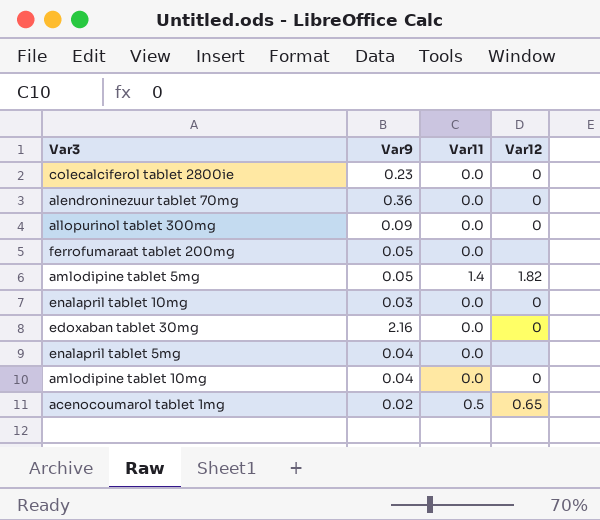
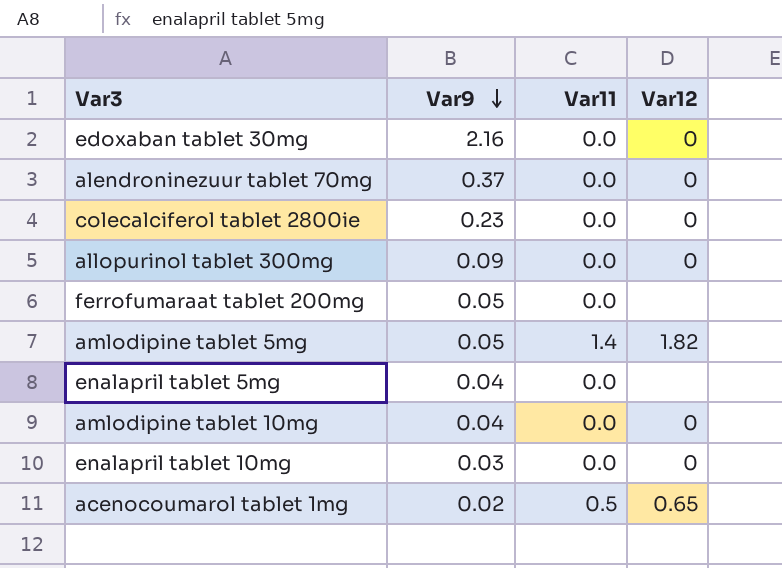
row order: none -> Var9 descending
alendroninezuur tablet 70mg | Var9: 0.36 -> 0.37

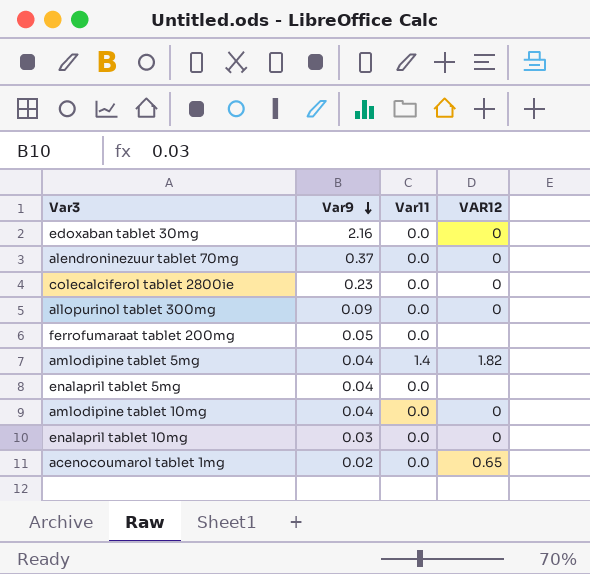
column name: Var12 -> VAR12
amlodipine tablet 5mg | Var9: 0.05 -> 0.04
acenocoumarol tablet 1mg | Var11: 0.5 -> 0.0

